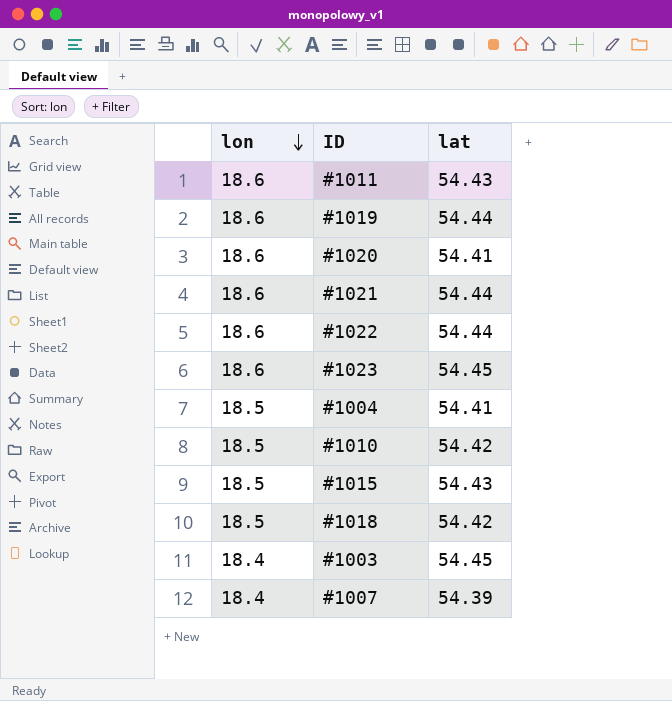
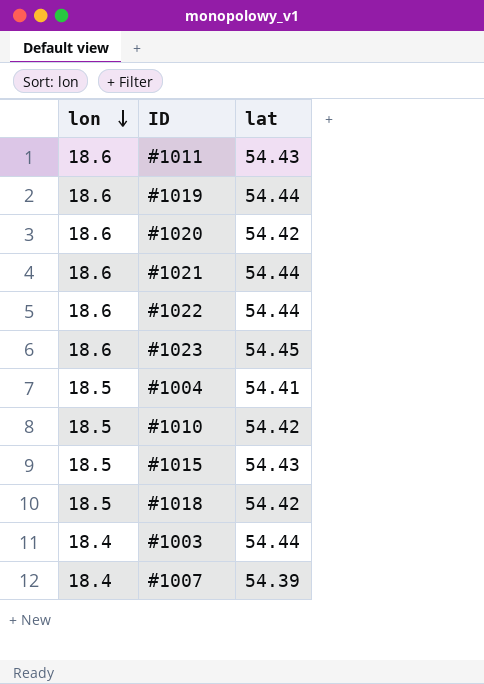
#1020 | lat: 54.41 -> 54.42
#1003 | lat: 54.45 -> 54.44

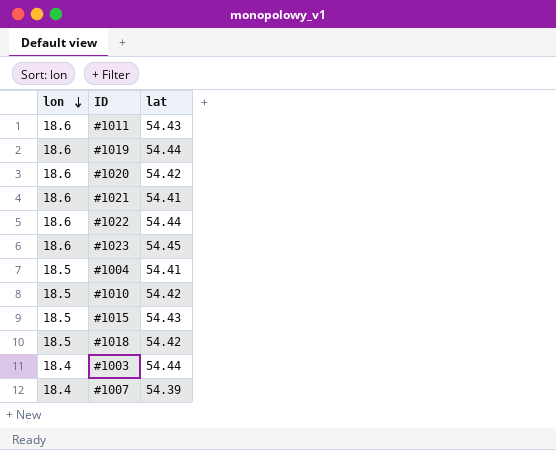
#1021 | lat: 54.44 -> 54.41

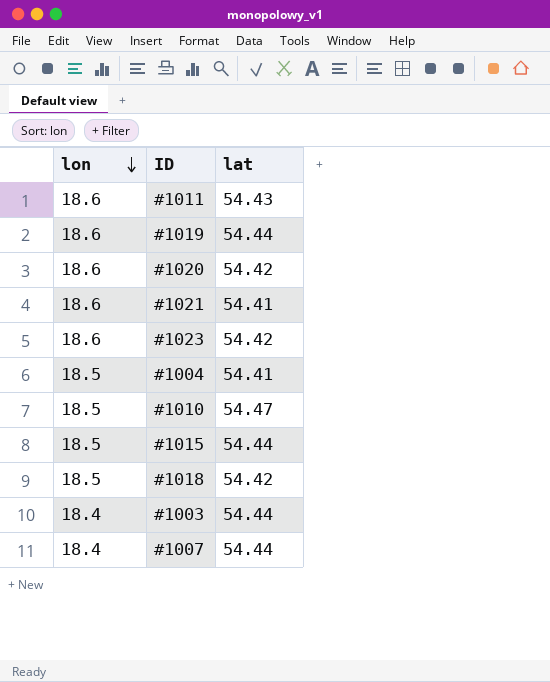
row #1022: 18.6 | 54.44 -> none
#1023 | lat: 54.45 -> 54.42
#1010 | lat: 54.42 -> 54.47
#1015 | lat: 54.43 -> 54.44
#1007 | lat: 54.39 -> 54.44

